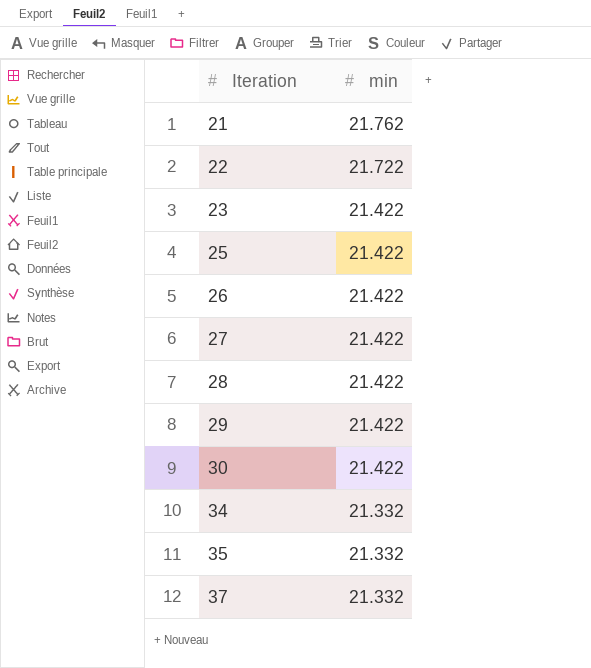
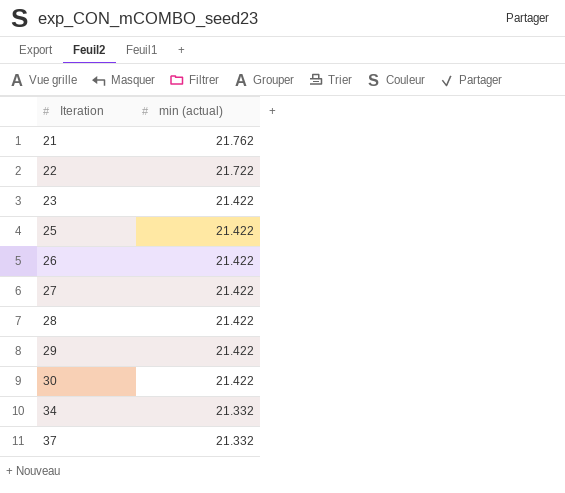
column name: min -> min (actual)
row 35: 21.332 -> none

